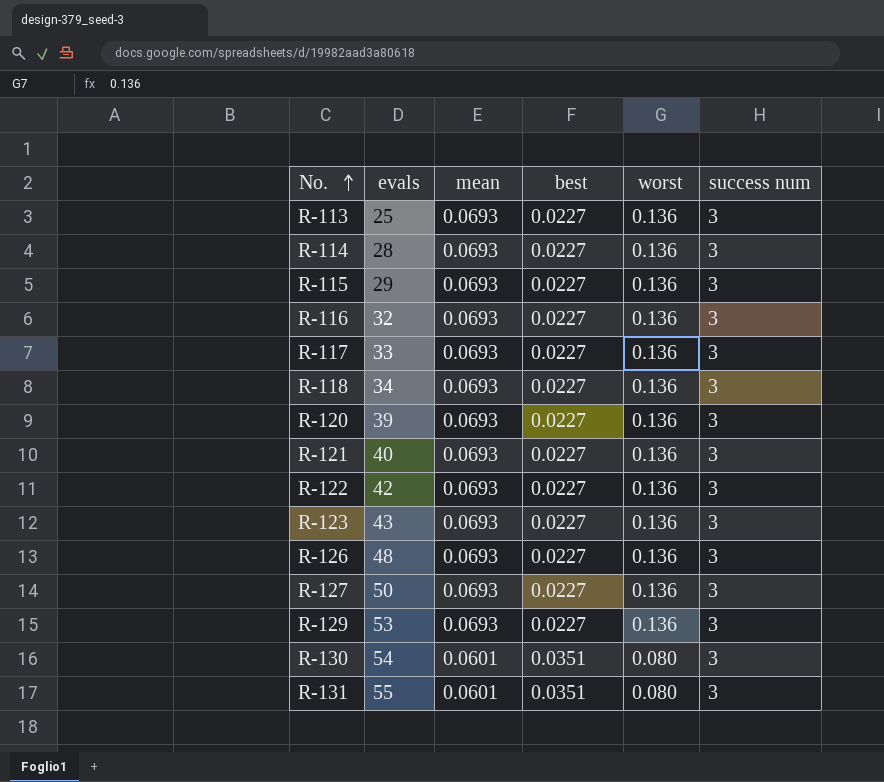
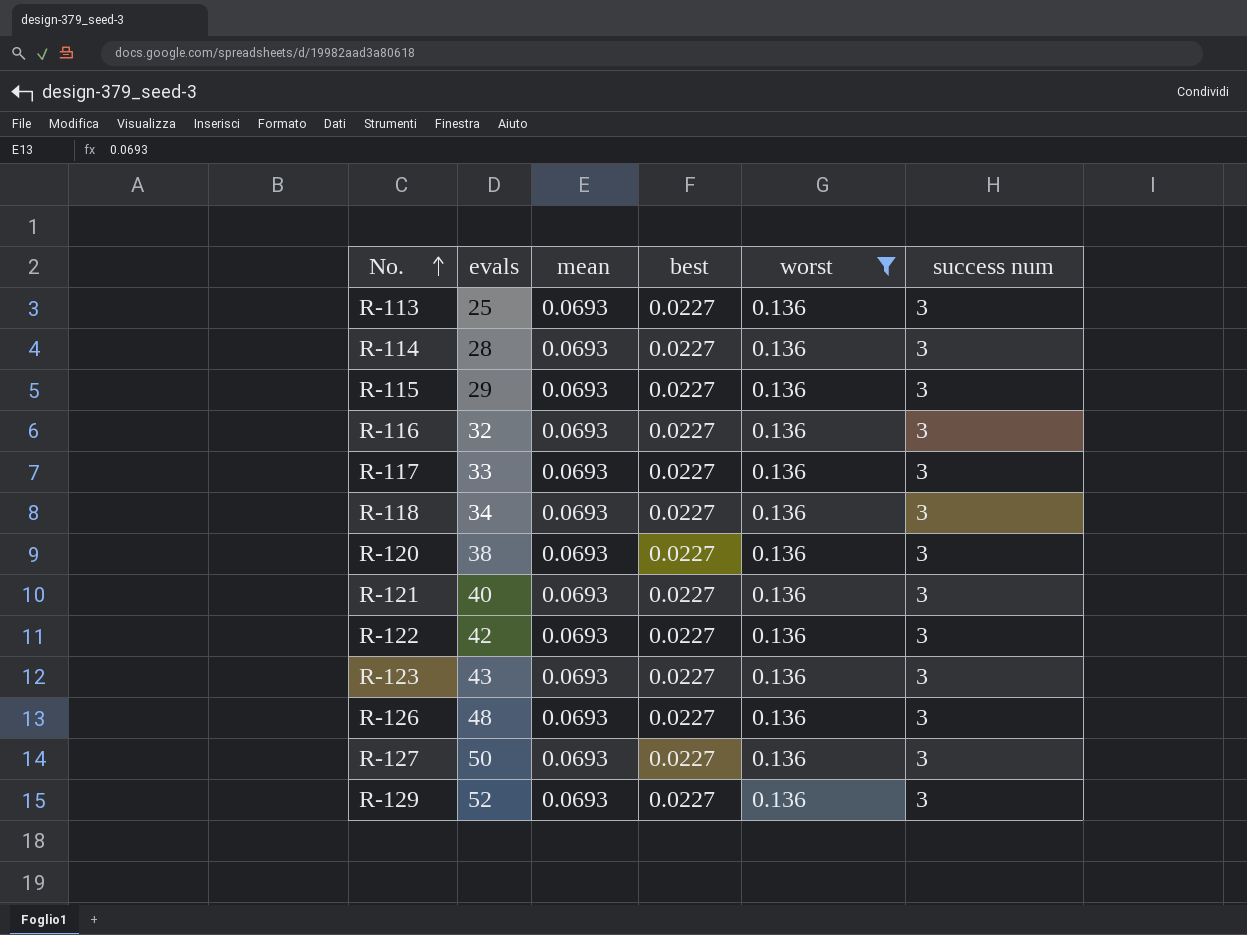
filter: none -> worst = 0.136
R-120 | evals: 39 -> 38
R-129 | evals: 53 -> 52

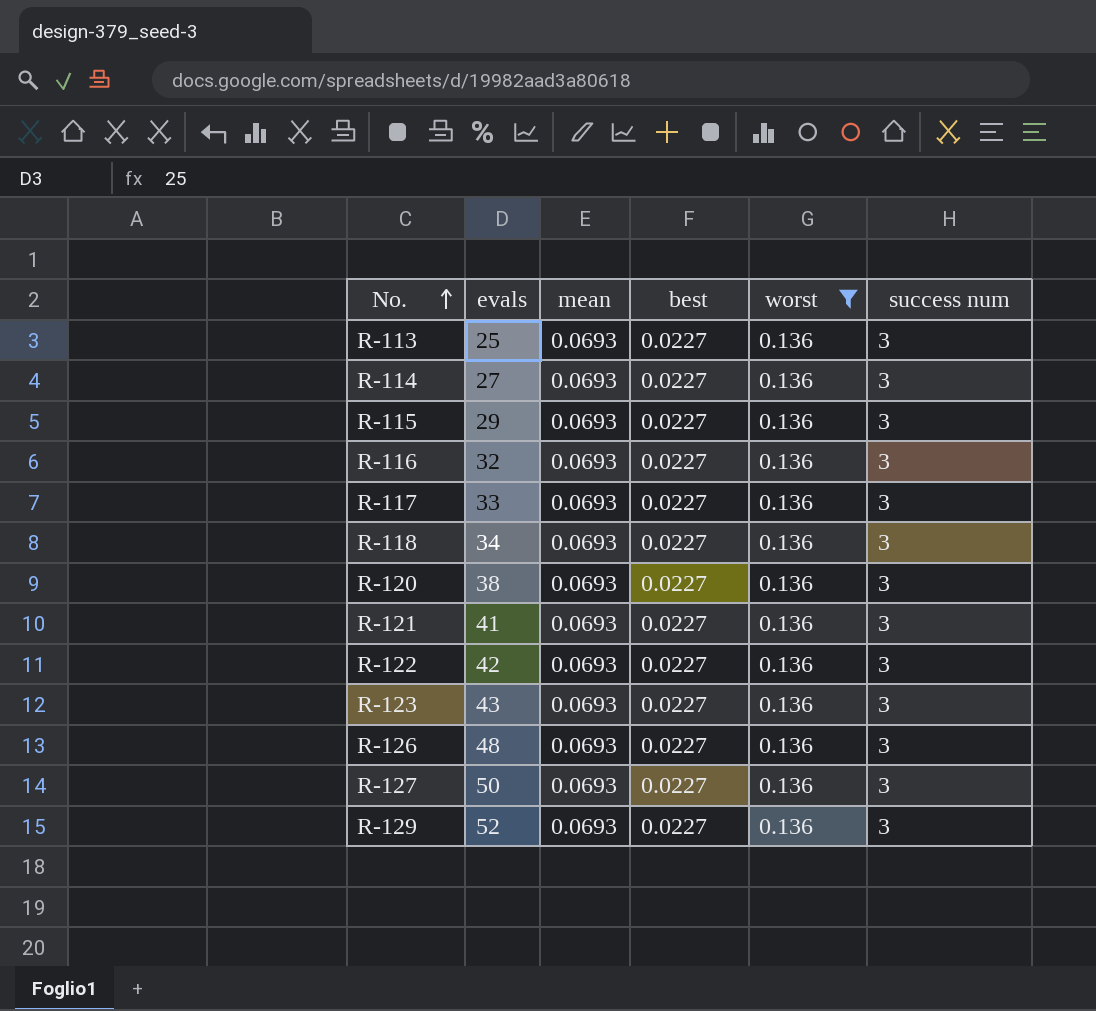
R-114 | evals: 28 -> 27
R-121 | evals: 40 -> 41

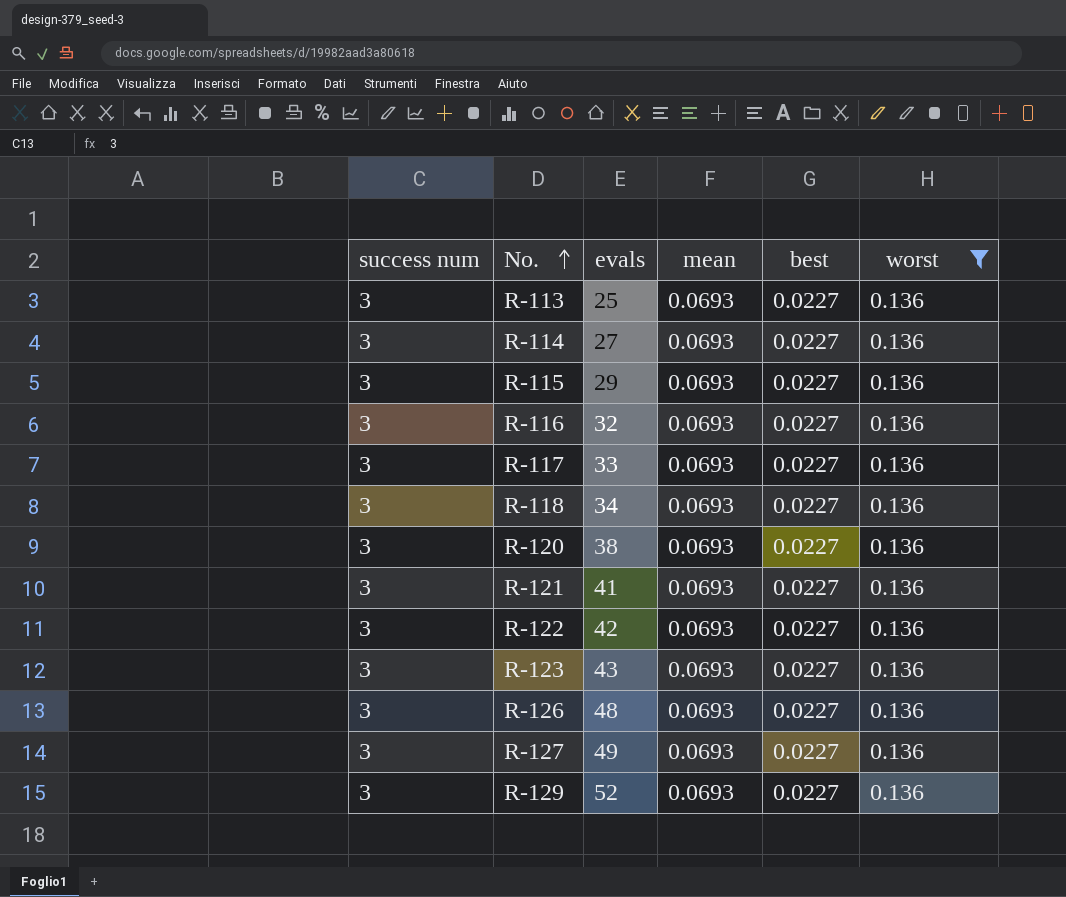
column success num | position: 6 -> 1
R-127 | evals: 50 -> 49

